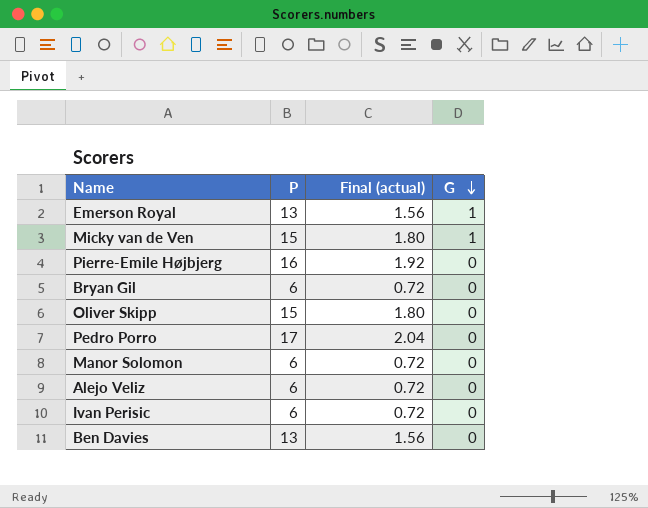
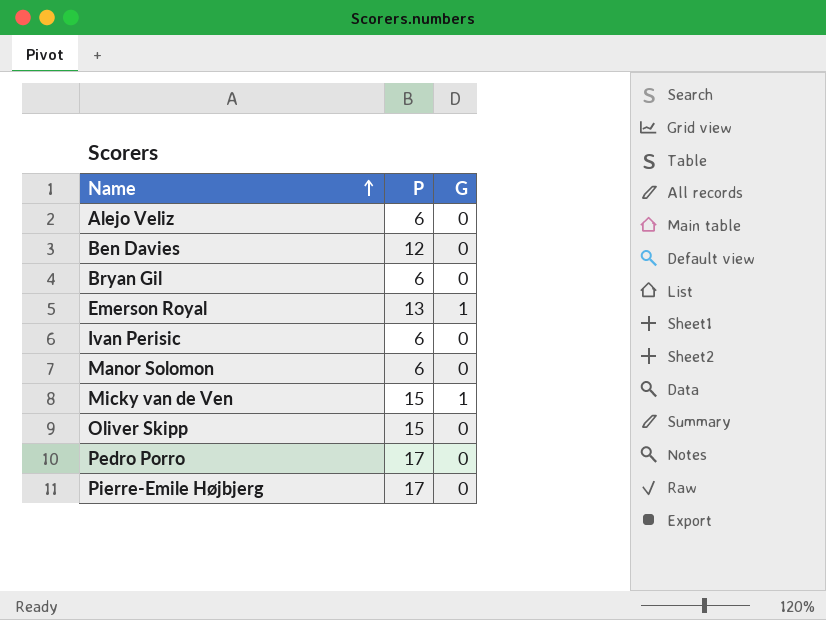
row order: G descending -> Name ascending
column Final (actual) | formula: [P] * 0.12 -> none
Ben Davies | P: 13 -> 12
Pierre-Emile Højbjerg | P: 16 -> 17

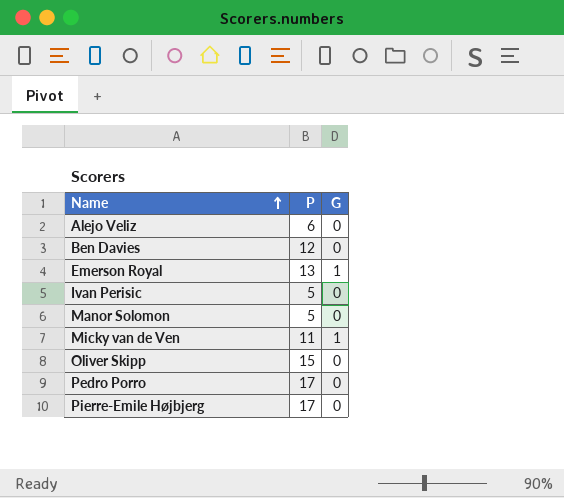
row Bryan Gil: 6 | 0 -> none
Ivan Perisic | P: 6 -> 5
Manor Solomon | P: 6 -> 5
Micky van de Ven | P: 15 -> 11

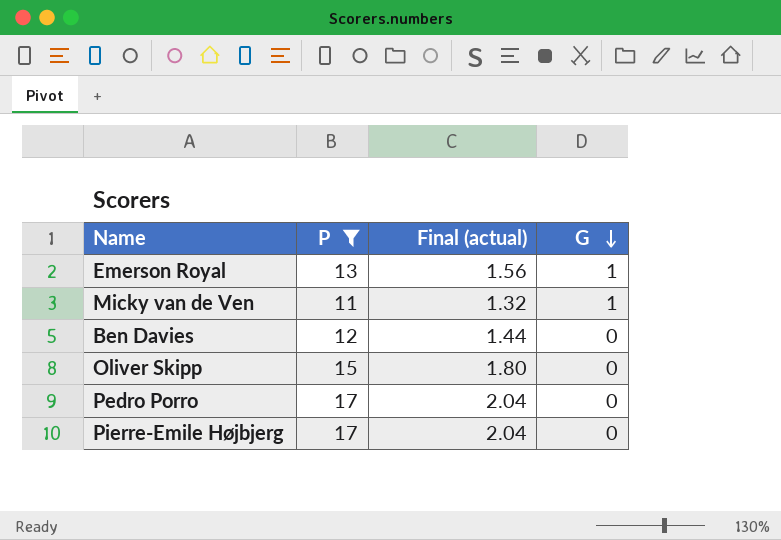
filter: none -> P >= 11
row order: Name ascending -> G descending
column Final (actual) | formula: none -> [P] * 0.12

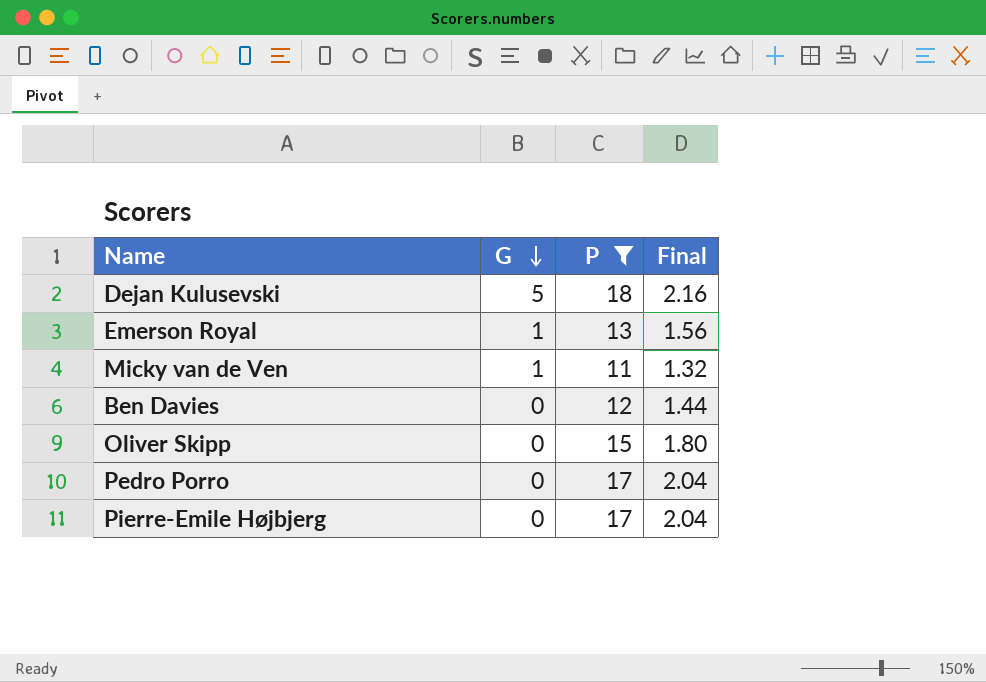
column G | position: 4 -> 2
column name: Final (actual) -> Final
row Dejan Kulusevski: none -> 5 | 18 | 2.16

